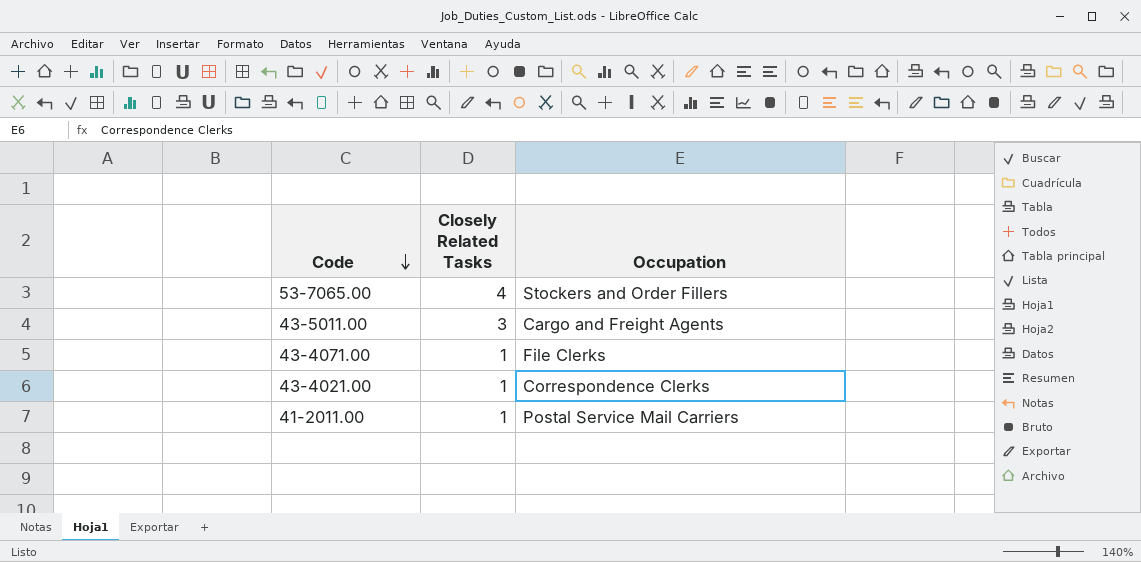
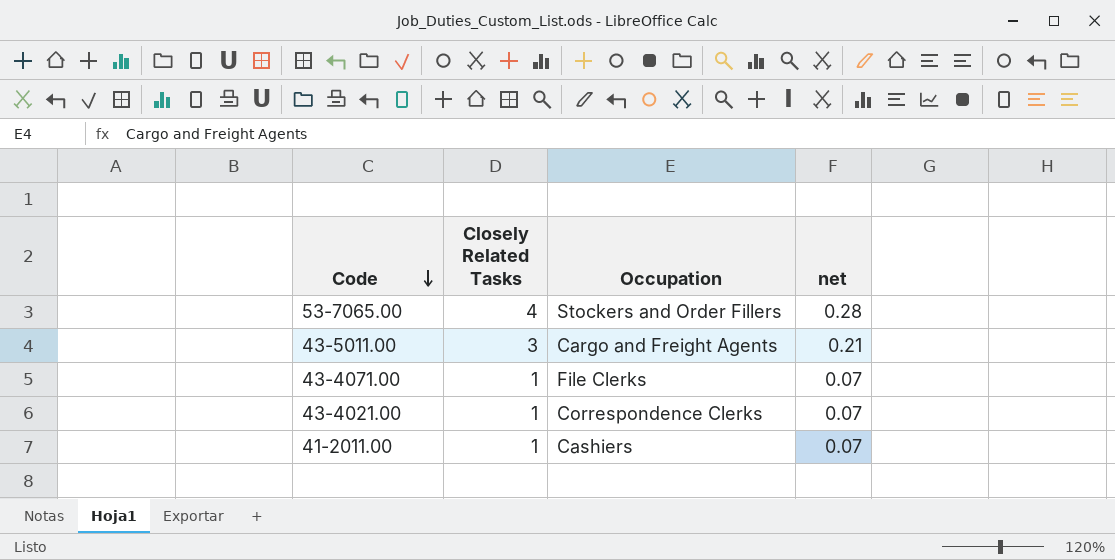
column net | formula: none -> [Closely Related Tasks] * 0.07
41-2011.00 | Occupation: Postal Service Mail Carriers -> Cashiers

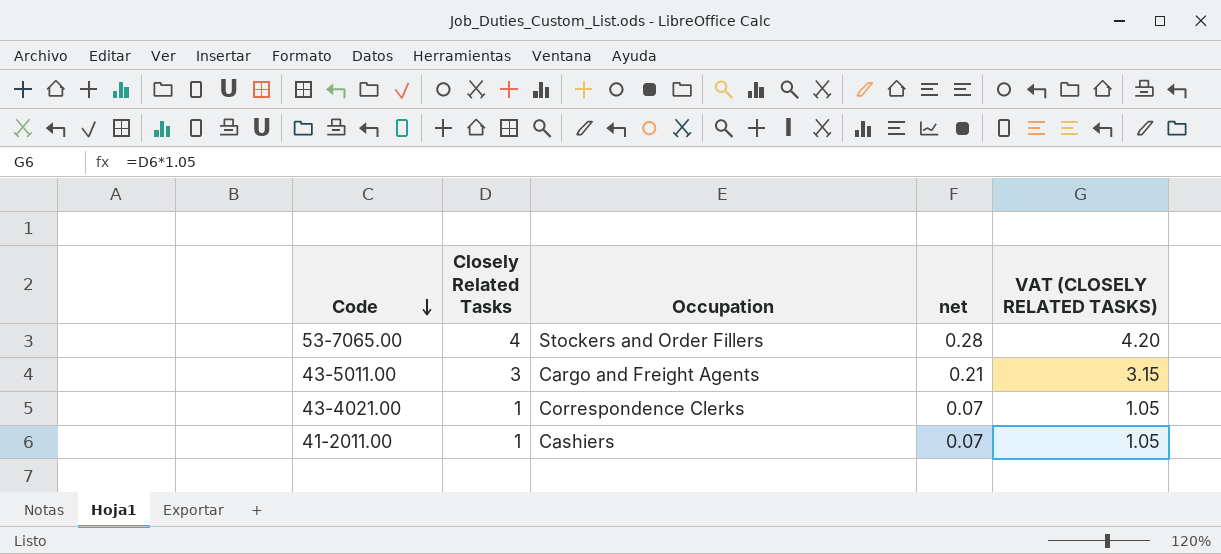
column VAT (CLOSELY RELATED TASKS) | formula: none -> [Closely Related Tasks] * 1.05
row 43-4071.00: 1 | File Clerks | 0.07 -> none

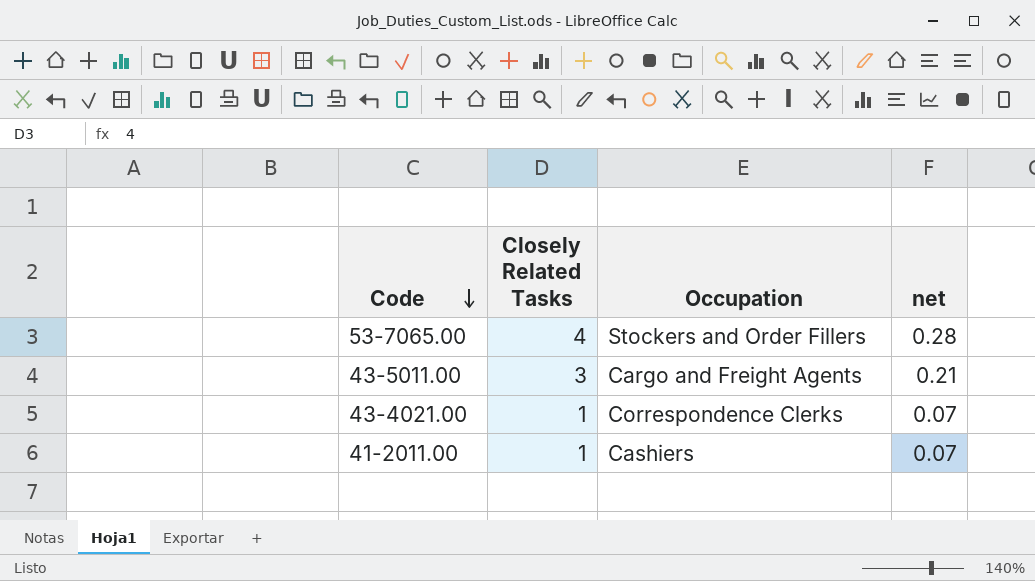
column VAT (CLOSELY RELATED TASKS) | formula: [Closely Related Tasks] * 1.05 -> none

